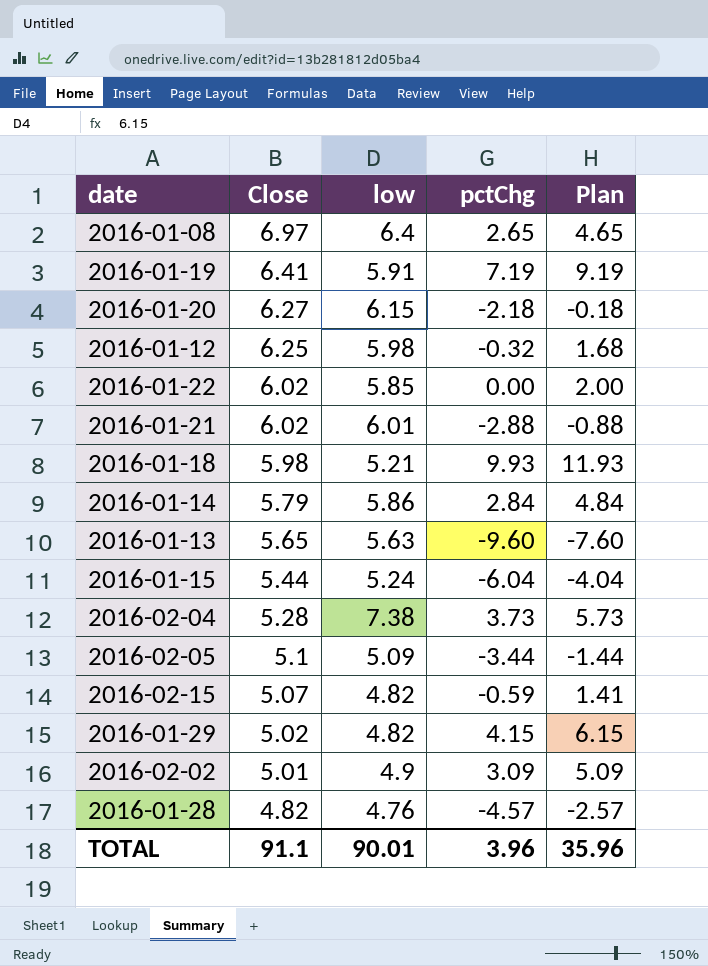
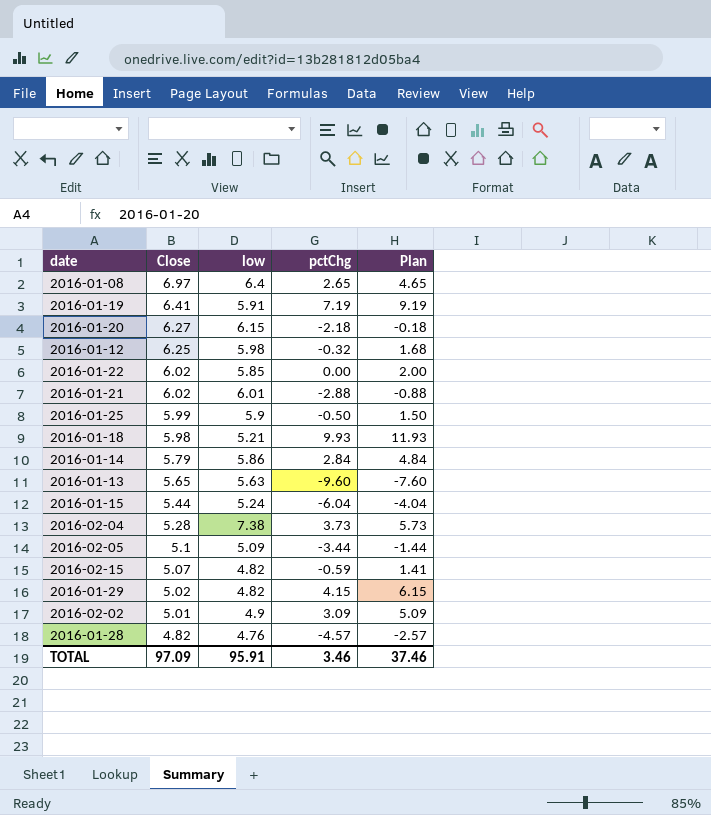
row 2016-01-25: none -> 5.99 | 5.9 | -0.50 | 1.50
TOTAL | Close: 91.1 -> 97.09
TOTAL | low: 90.01 -> 95.91
TOTAL | pctChg: 3.96 -> 3.46
TOTAL | Plan: 35.96 -> 37.46

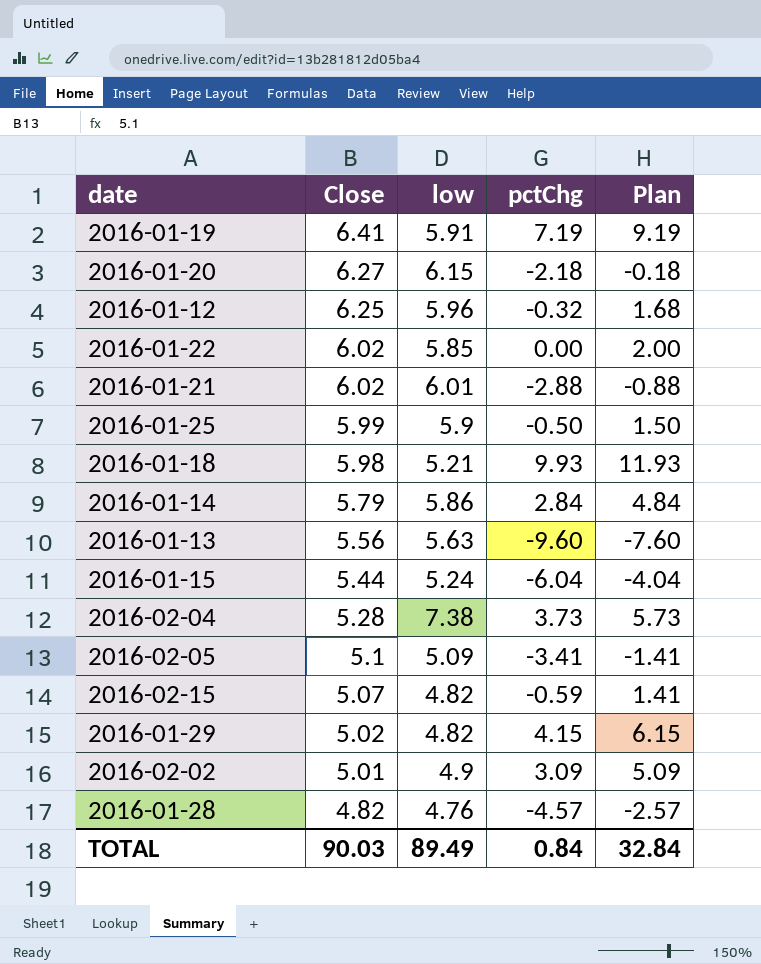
row 2016-01-08: 6.97 | 6.4 | 2.65 | 4.65 -> none
2016-01-12 | low: 5.98 -> 5.96
2016-01-13 | Close: 5.65 -> 5.56
2016-02-05 | pctChg: -3.44 -> -3.41
2016-02-05 | Plan: -1.44 -> -1.41
TOTAL | Close: 97.09 -> 90.03
TOTAL | low: 95.91 -> 89.49
TOTAL | pctChg: 3.46 -> 0.84
TOTAL | Plan: 37.46 -> 32.84

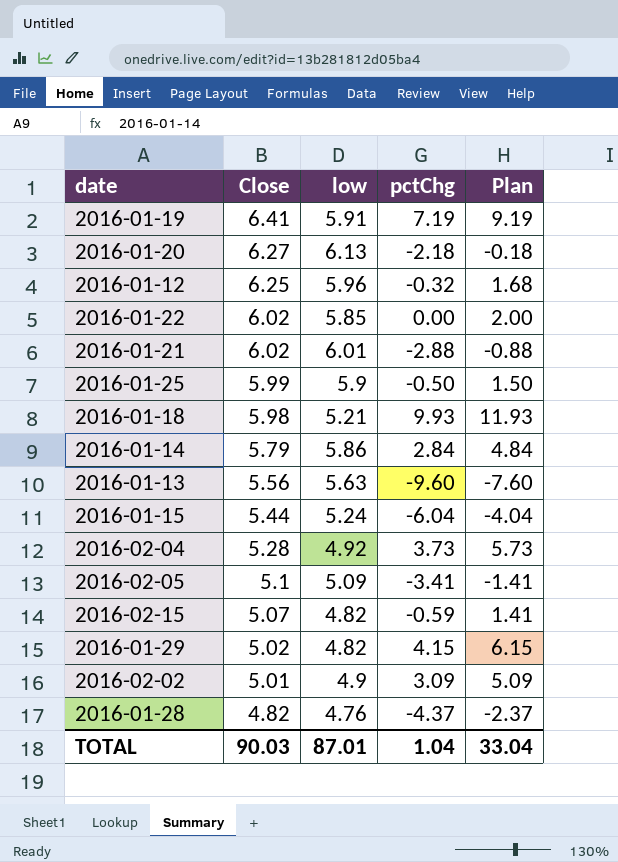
2016-01-20 | low: 6.15 -> 6.13
2016-02-04 | low: 7.38 -> 4.92
2016-01-28 | pctChg: -4.57 -> -4.37
2016-01-28 | Plan: -2.57 -> -2.37
TOTAL | low: 89.49 -> 87.01
TOTAL | pctChg: 0.84 -> 1.04
TOTAL | Plan: 32.84 -> 33.04

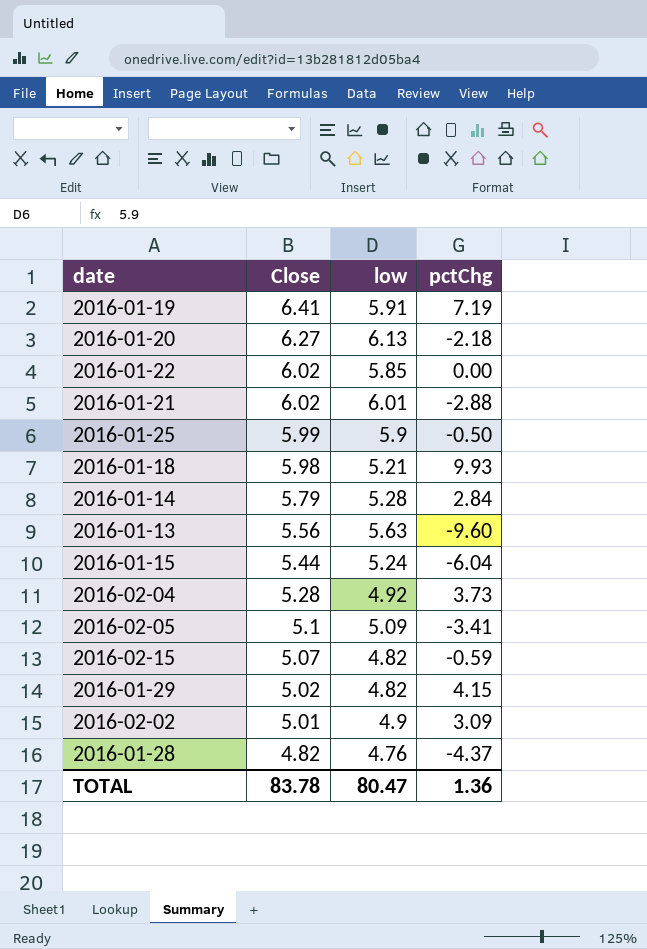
column Plan | formula: [pctChg] + 2 -> none
row 2016-01-12: 6.25 | 5.96 | -0.32 | 1.68 -> none
2016-01-14 | low: 5.86 -> 5.28
TOTAL | Close: 90.03 -> 83.78
TOTAL | low: 87.01 -> 80.47
TOTAL | pctChg: 1.04 -> 1.36

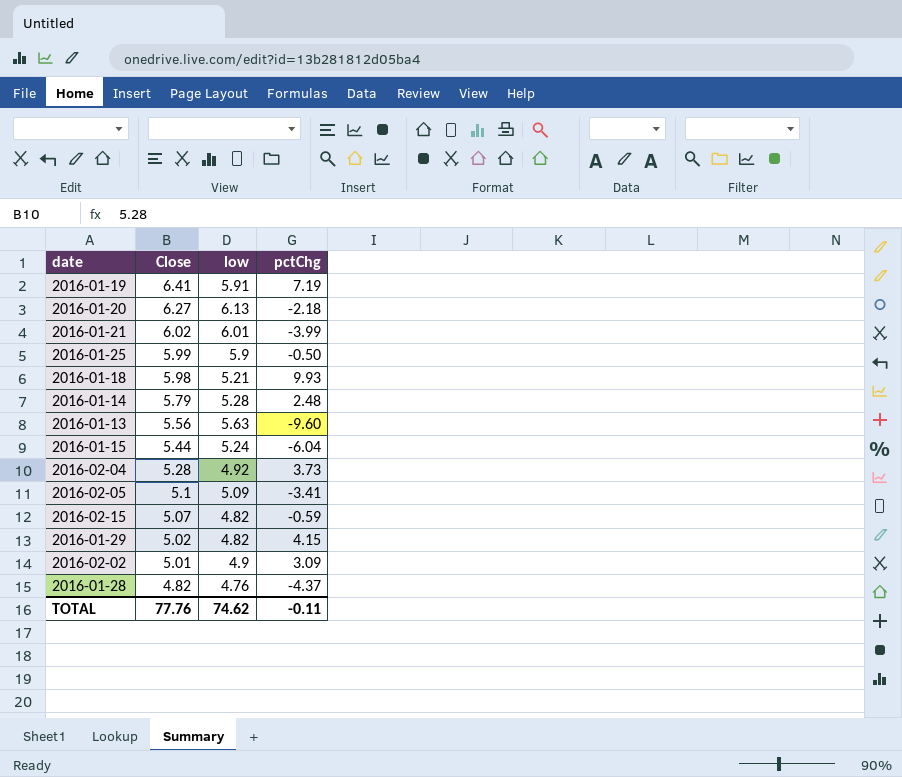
row 2016-01-22: 6.02 | 5.85 | 0.00 -> none
2016-01-21 | pctChg: -2.88 -> -3.99
2016-01-14 | pctChg: 2.84 -> 2.48
TOTAL | Close: 83.78 -> 77.76
TOTAL | low: 80.47 -> 74.62
TOTAL | pctChg: 1.36 -> -0.11

